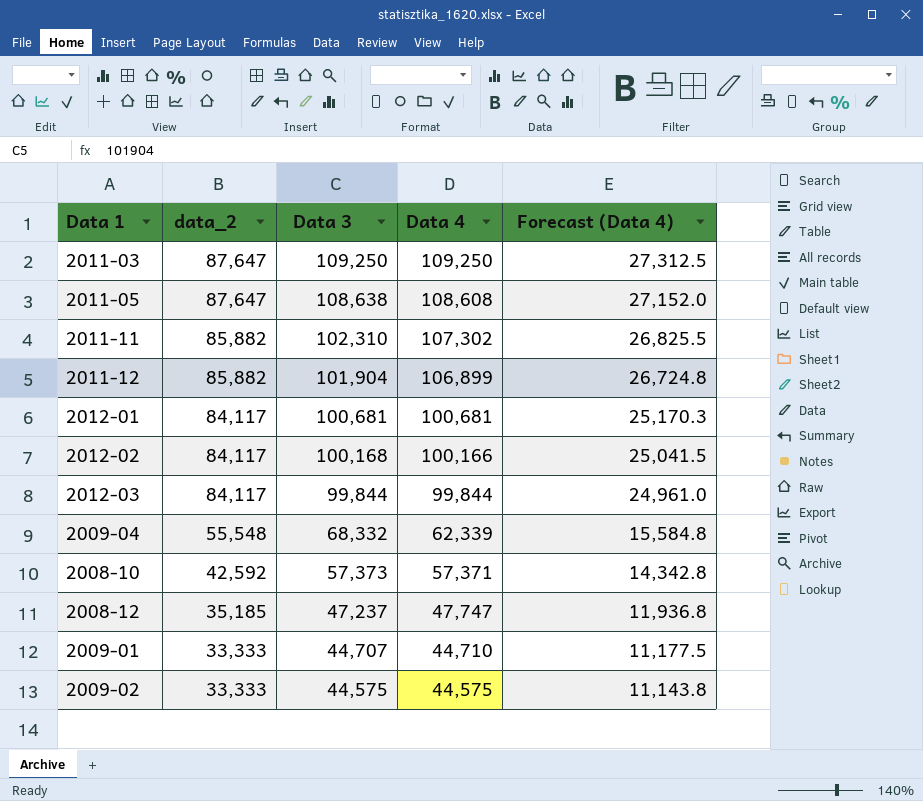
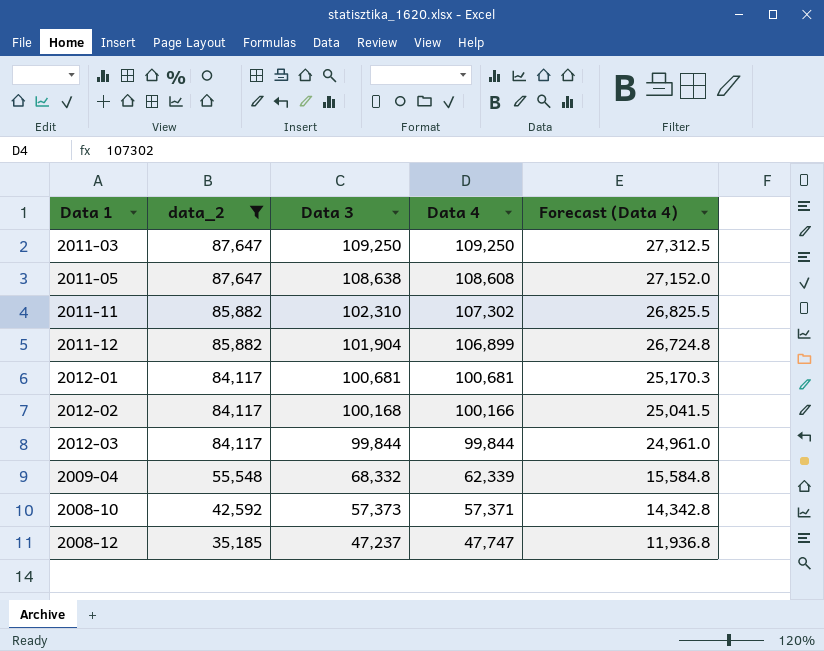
filter: none -> data_2 != 33,333

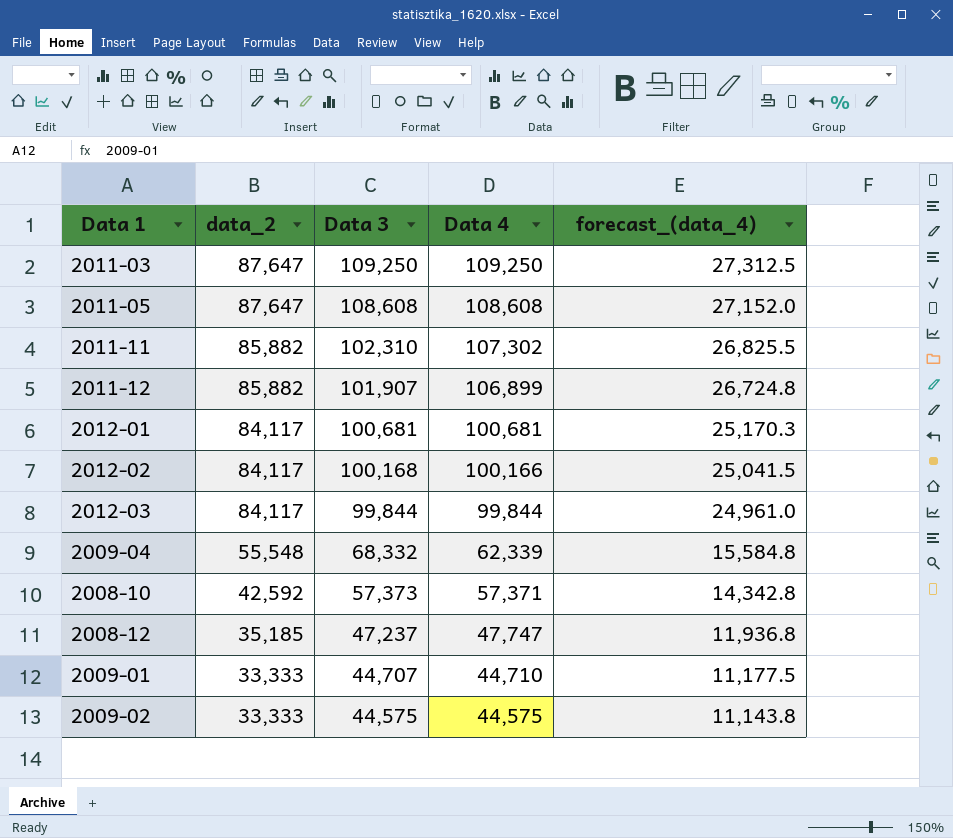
filter: data_2 != 33,333 -> none
column name: Forecast (Data 4) -> forecast_(data_4)
2011-05 | Data 3: 108,638 -> 108,608
2011-12 | Data 3: 101,904 -> 101,907

